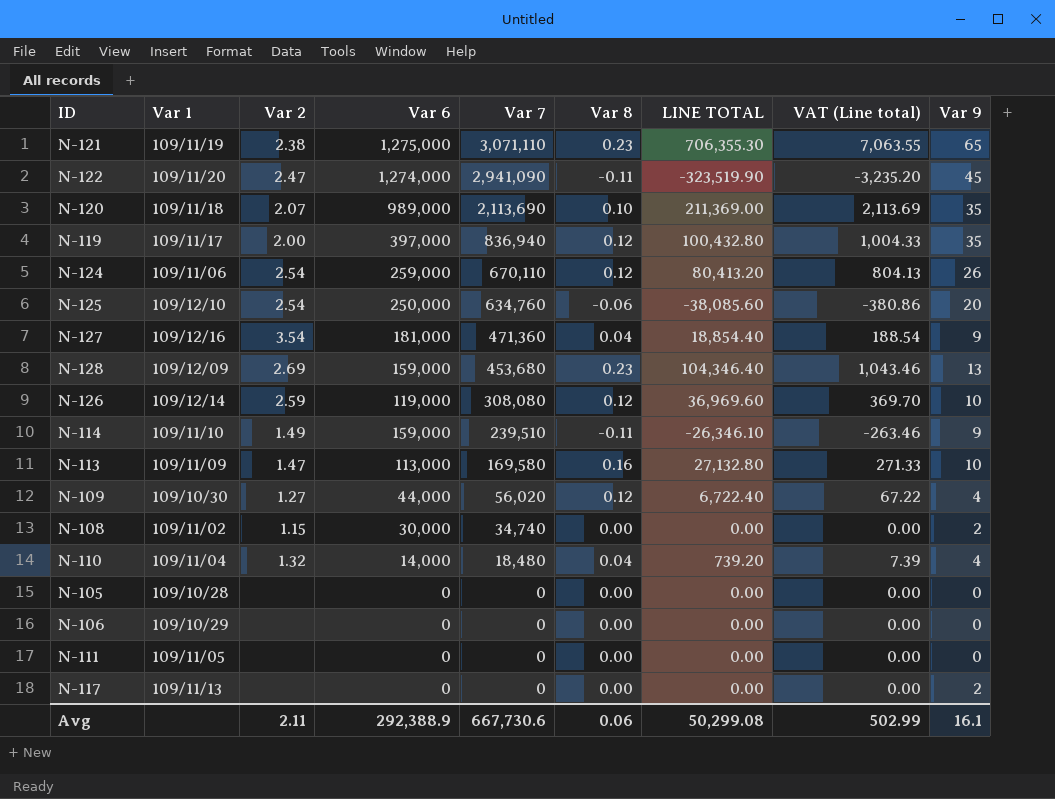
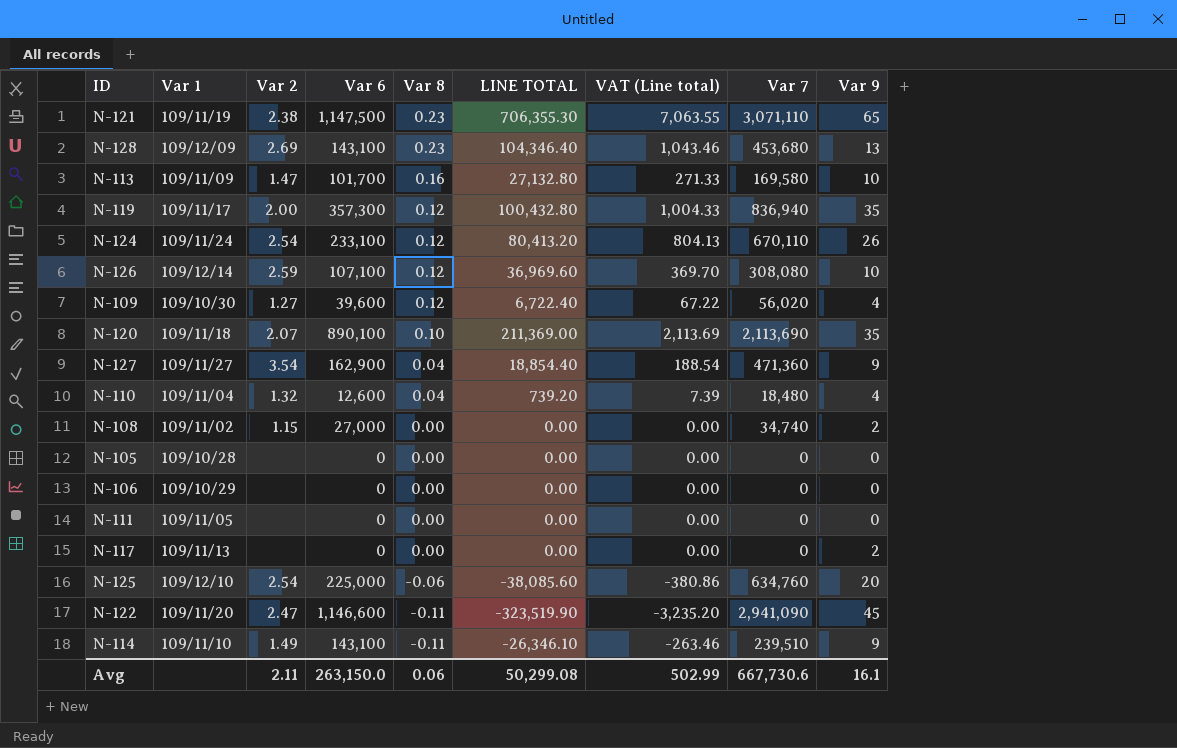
row order: Var 7 descending -> Var 8 descending
column Var 7 | position: 5 -> 8
N-121 | Var 6: 1,275,000 -> 1,147,500
N-128 | Var 6: 159,000 -> 143,100
N-113 | Var 6: 113,000 -> 101,700
N-119 | Var 6: 397,000 -> 357,300
N-124 | Var 1: 109/11/06 -> 109/11/24
N-124 | Var 6: 259,000 -> 233,100
N-126 | Var 6: 119,000 -> 107,100
N-109 | Var 6: 44,000 -> 39,600
N-120 | Var 6: 989,000 -> 890,100
N-127 | Var 1: 109/12/16 -> 109/11/27
N-127 | Var 6: 181,000 -> 162,900
N-110 | Var 6: 14,000 -> 12,600
N-108 | Var 6: 30,000 -> 27,000
N-125 | Var 6: 250,000 -> 225,000
N-122 | Var 6: 1,274,000 -> 1,146,600
N-114 | Var 6: 159,000 -> 143,100
Avg | Var 6: 292,388.9 -> 263,150.0

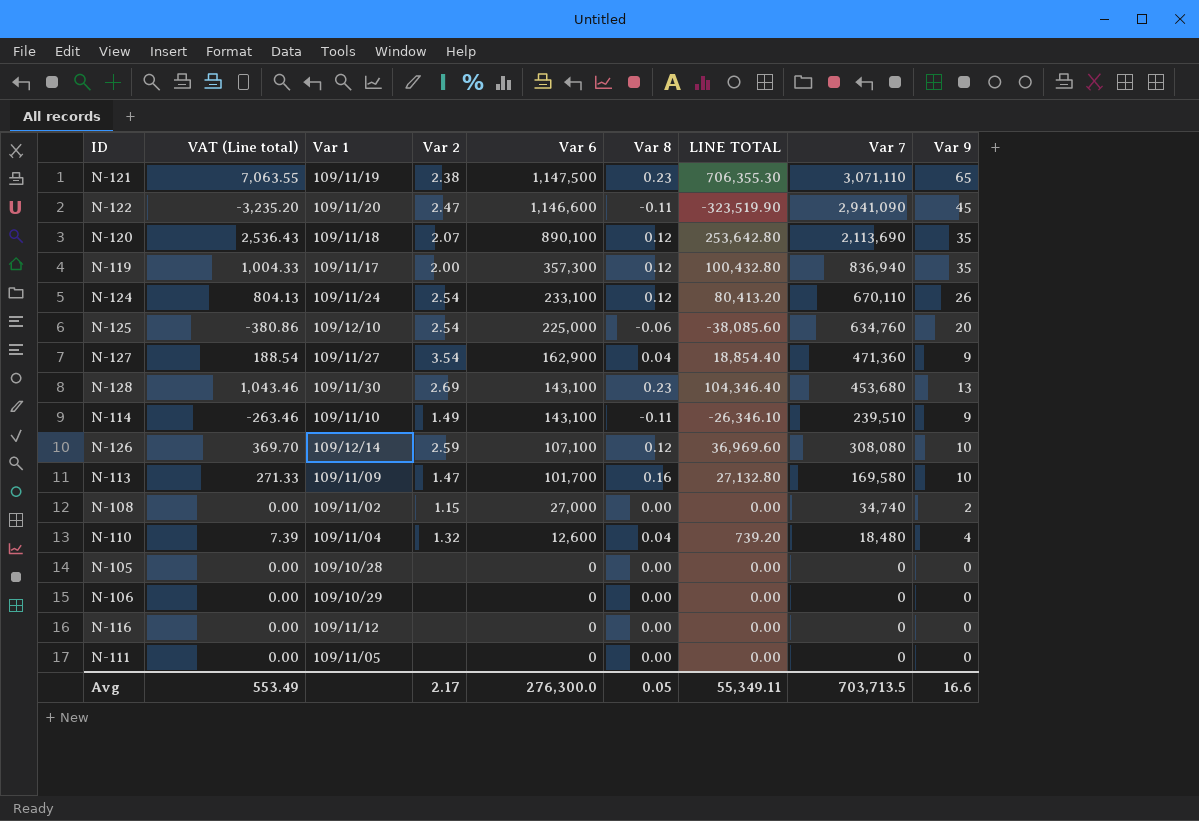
row order: Var 8 descending -> Var 6 descending
column VAT (Line total) | position: 7 -> 2
row N-109: 109/10/30 | 1.27 | 39,600 | 0.12 | 6,722.40 | 67.22 | 56,020 | 4 -> none
row N-117: 109/11/13 | none | 0 | 0.00 | 0.00 | 0.00 | 0 | 2 -> none
N-120 | VAT (Line total): 2,113.69 -> 2,536.43
N-120 | Var 8: 0.10 -> 0.12
N-120 | LINE TOTAL: 211,369.00 -> 253,642.80
N-128 | Var 1: 109/12/09 -> 109/11/30
row N-116: none -> 0.00 | 109/11/12 | none | 0 | 0.00 | 0.00 | 0 | 0
Avg | VAT (Line total): 502.99 -> 553.49
Avg | Var 2: 2.11 -> 2.17
Avg | Var 6: 263,150.0 -> 276,300.0
Avg | Var 8: 0.06 -> 0.05
Avg | LINE TOTAL: 50,299.08 -> 55,349.11
Avg | Var 7: 667,730.6 -> 703,713.5
Avg | Var 9: 16.1 -> 16.6

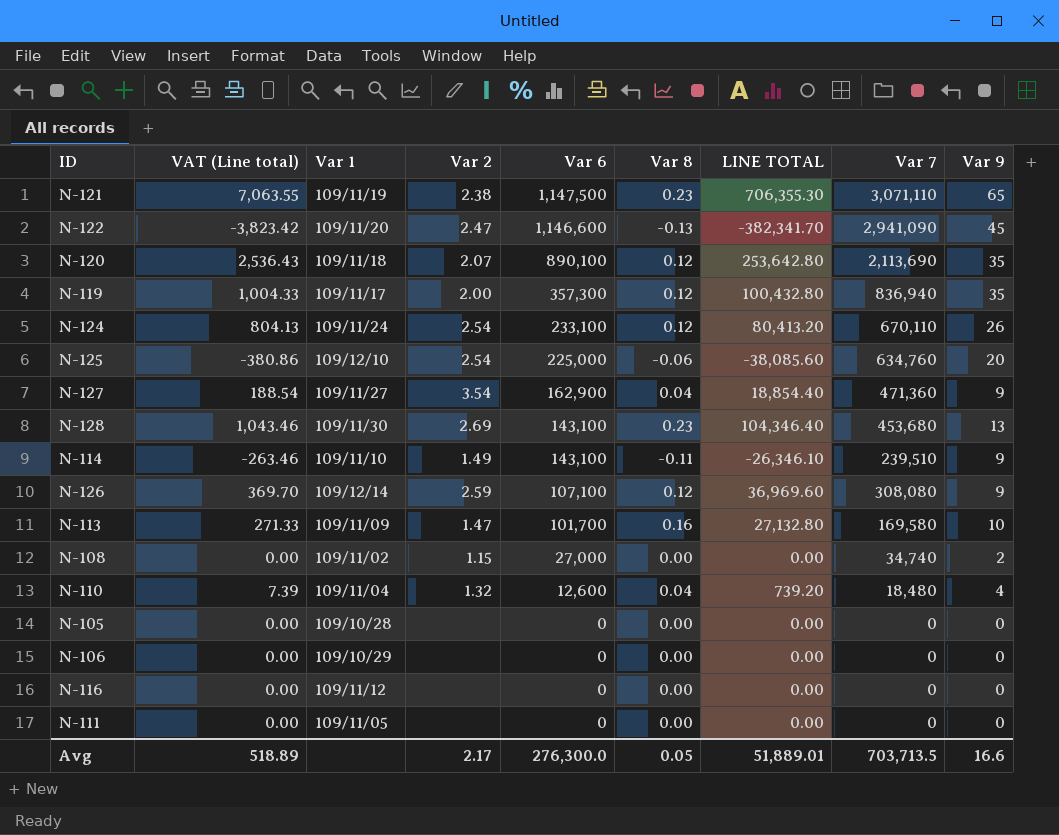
N-122 | VAT (Line total): -3,235.20 -> -3,823.42
N-122 | Var 8: -0.11 -> -0.13
N-122 | LINE TOTAL: -323,519.90 -> -382,341.70
N-126 | Var 9: 10 -> 9
Avg | VAT (Line total): 553.49 -> 518.89
Avg | LINE TOTAL: 55,349.11 -> 51,889.01

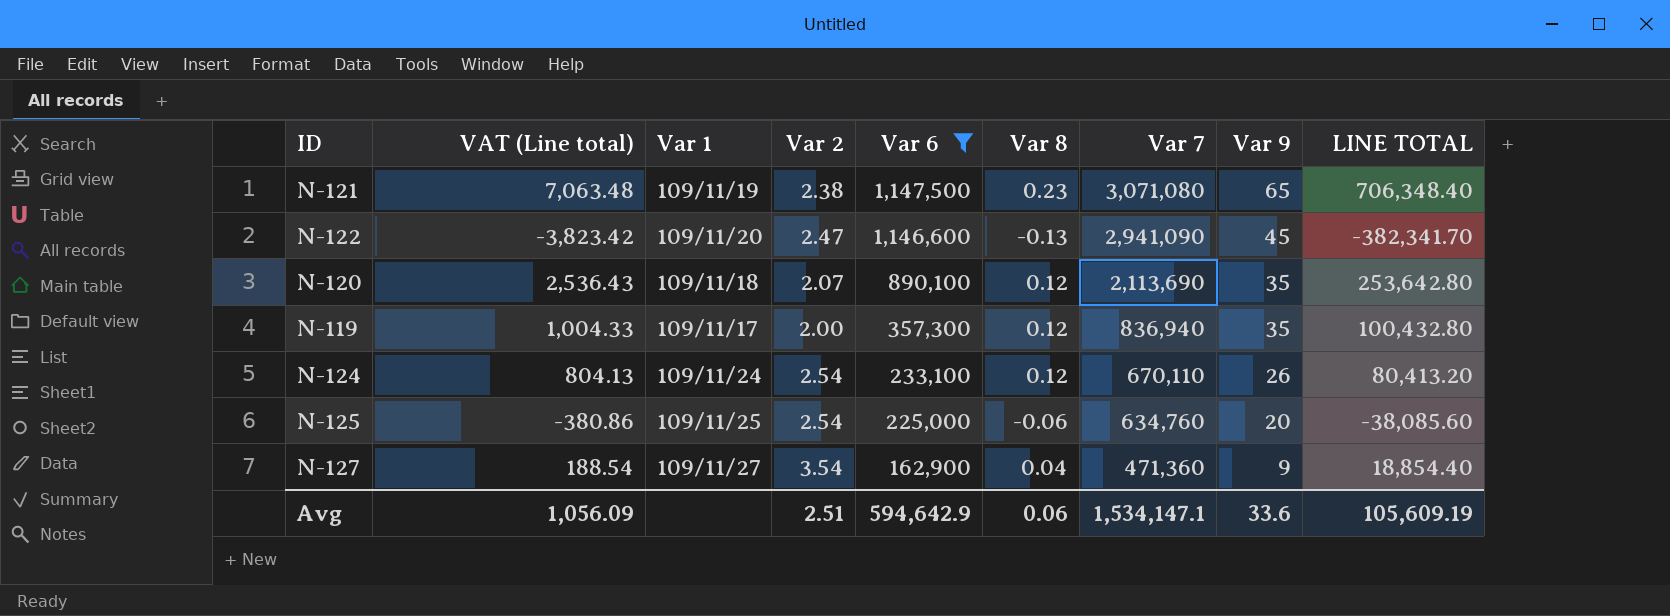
filter: none -> Var 6 >= 162,900
column LINE TOTAL | position: 7 -> 9
N-121 | VAT (Line total): 7,063.55 -> 7,063.48
N-121 | Var 7: 3,071,110 -> 3,071,080
N-121 | LINE TOTAL: 706,355.30 -> 706,348.40
N-125 | Var 1: 109/12/10 -> 109/11/25
Avg | VAT (Line total): 518.89 -> 1,056.09
Avg | Var 2: 2.17 -> 2.51
Avg | Var 6: 276,300.0 -> 594,642.9
Avg | Var 8: 0.05 -> 0.06
Avg | Var 7: 703,713.5 -> 1,534,147.1
Avg | Var 9: 16.6 -> 33.6
Avg | LINE TOTAL: 51,889.01 -> 105,609.19

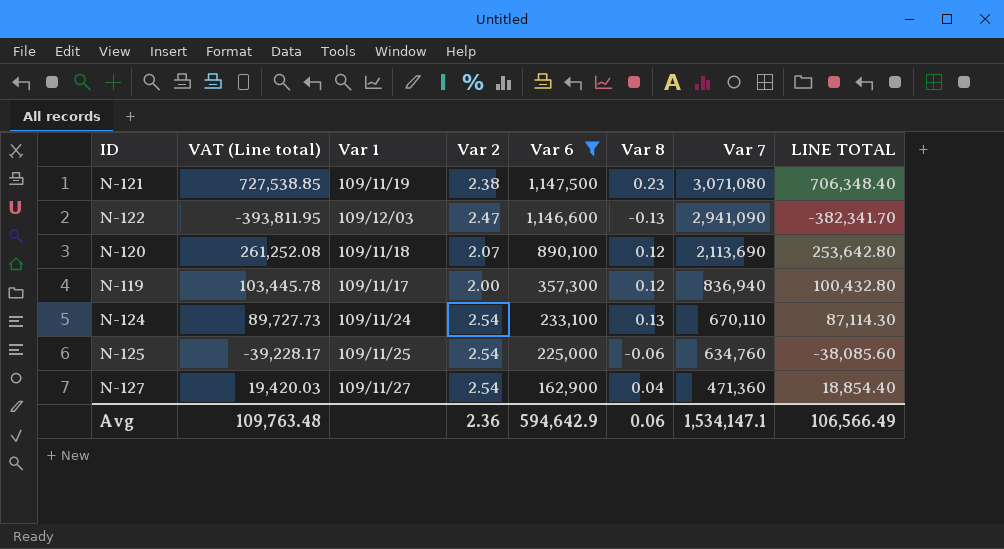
column Var 9 | position: 8 -> none
column VAT (Line total) | formula: [LINE TOTAL] * 0.01 -> [LINE TOTAL] * 1.03
N-122 | Var 1: 109/11/20 -> 109/12/03
N-124 | Var 8: 0.12 -> 0.13
N-124 | LINE TOTAL: 80,413.20 -> 87,114.30
N-127 | Var 2: 3.54 -> 2.54
Avg | VAT (Line total): 1,056.09 -> 109,763.48
Avg | Var 2: 2.51 -> 2.36
Avg | LINE TOTAL: 105,609.19 -> 106,566.49

